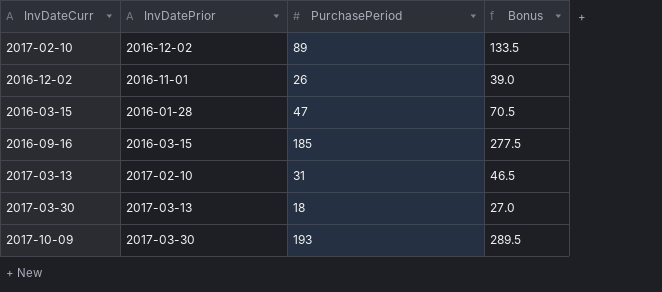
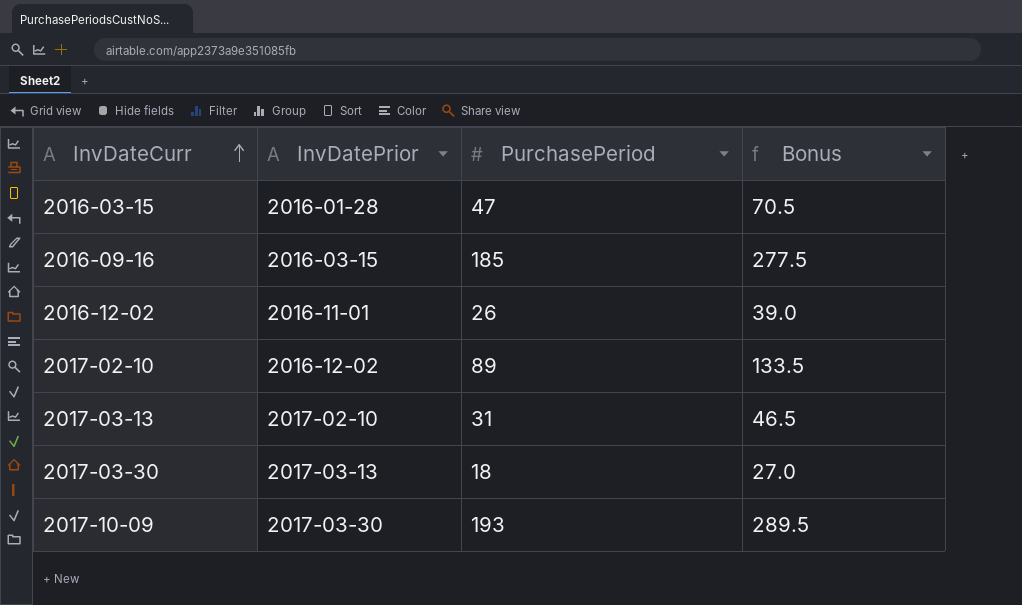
row order: none -> InvDateCurr ascending

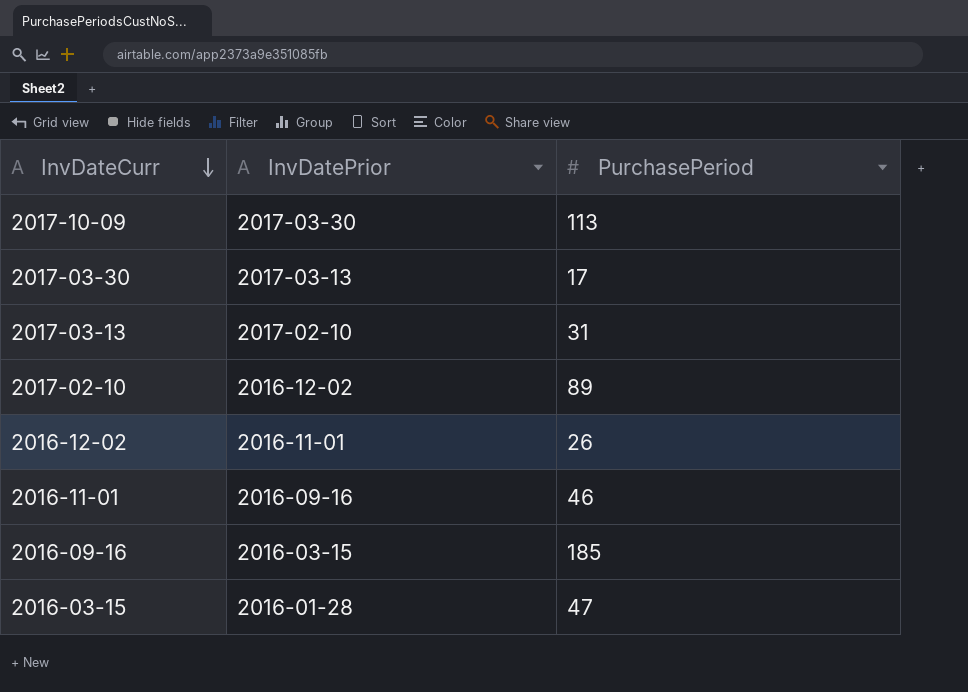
row order: InvDateCurr ascending -> InvDateCurr descending
column Bonus | formula: [PurchasePeriod] * 1.5 -> none
2017-10-09 | PurchasePeriod: 193 -> 113
2017-03-30 | PurchasePeriod: 18 -> 17
row 2016-11-01: none -> 2016-09-16 | 46

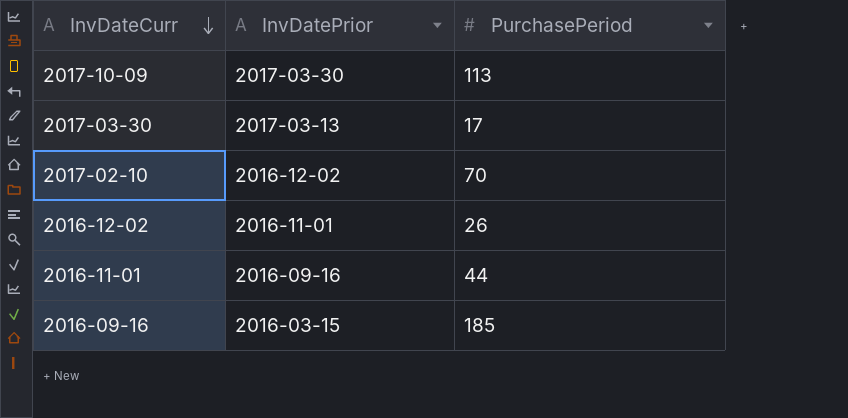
row 2017-03-13: 2017-02-10 | 31 -> none
row 2016-03-15: 2016-01-28 | 47 -> none
2017-02-10 | PurchasePeriod: 89 -> 70
2016-11-01 | PurchasePeriod: 46 -> 44

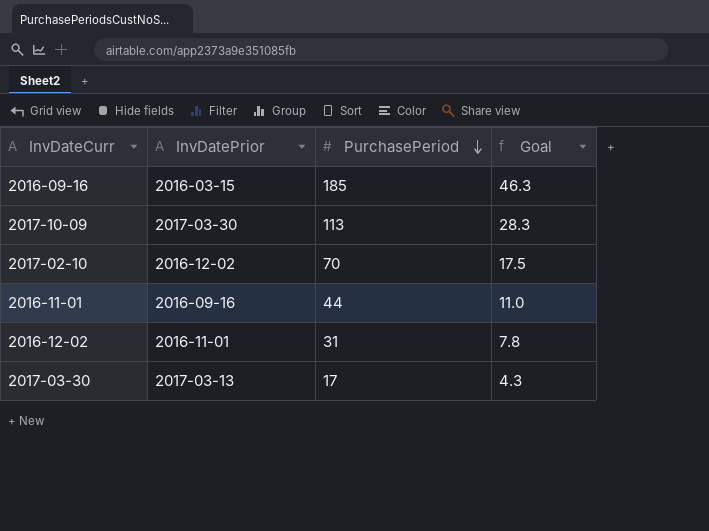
row order: InvDateCurr descending -> PurchasePeriod descending
column Goal | formula: none -> [PurchasePeriod] * 0.25
2016-12-02 | PurchasePeriod: 26 -> 31

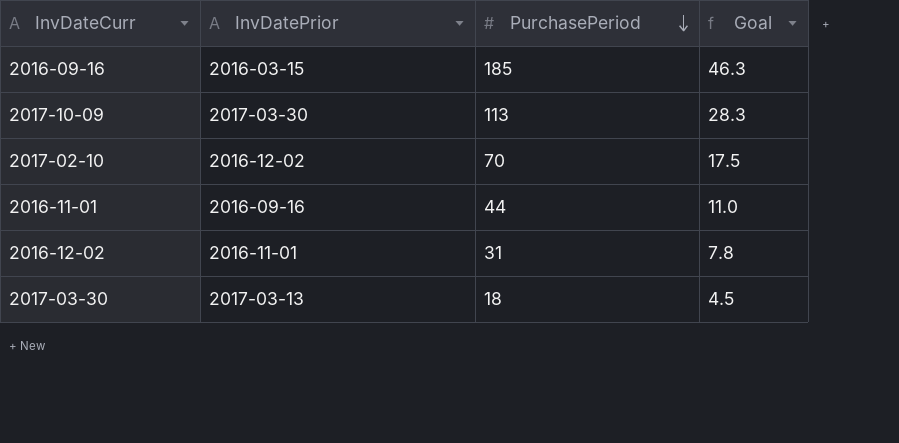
2017-03-30 | PurchasePeriod: 17 -> 18
2017-03-30 | Goal: 4.3 -> 4.5

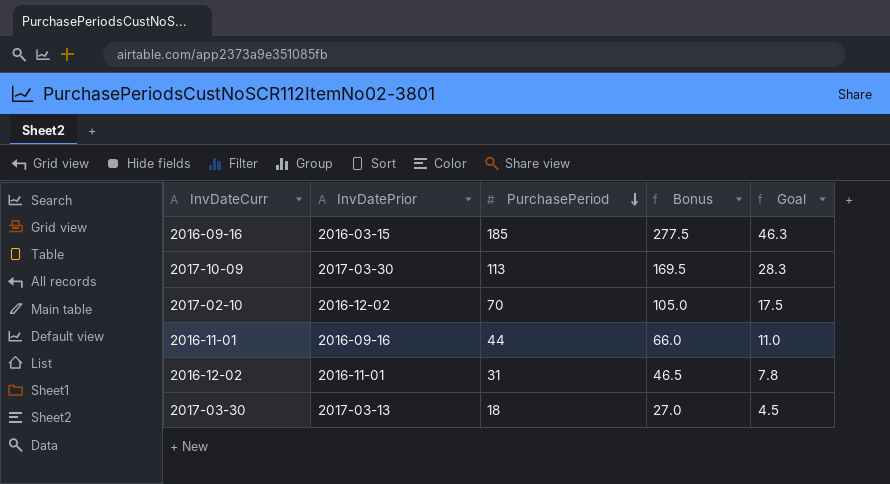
column Bonus | formula: none -> [PurchasePeriod] * 1.5

